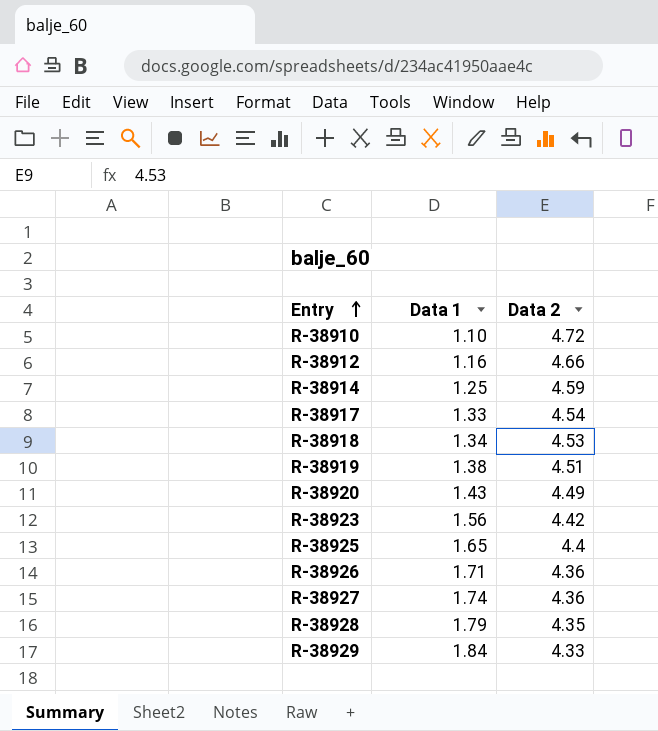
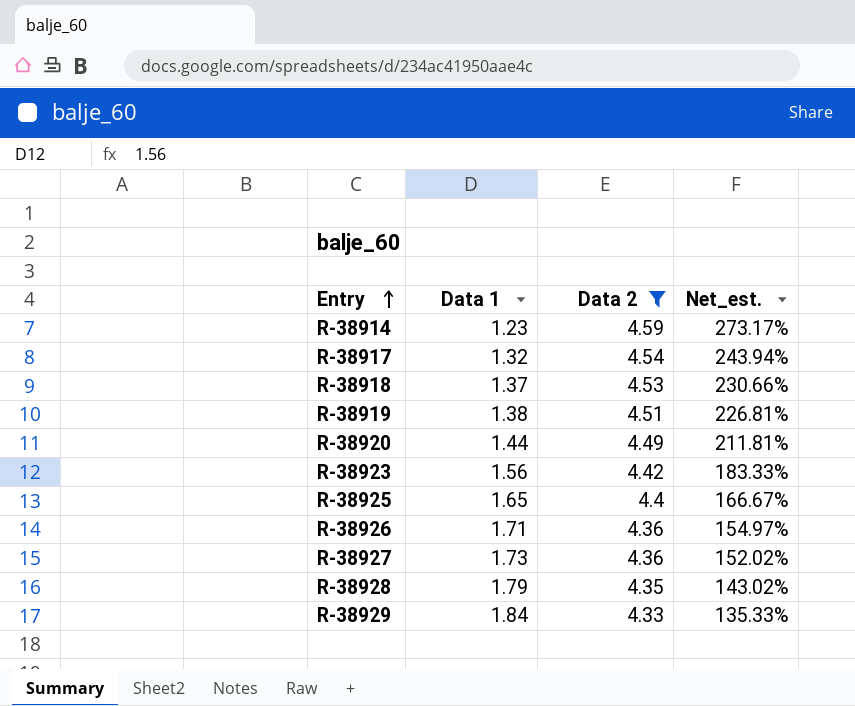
filter: none -> Data 2 <= 4.59
column Net_est. | formula: none -> ([Data 2] - [Data 1]) / [Data 1]
R-38914 | Data 1: 1.25 -> 1.23
R-38917 | Data 1: 1.33 -> 1.32
R-38918 | Data 1: 1.34 -> 1.37
R-38920 | Data 1: 1.43 -> 1.44
R-38927 | Data 1: 1.74 -> 1.73

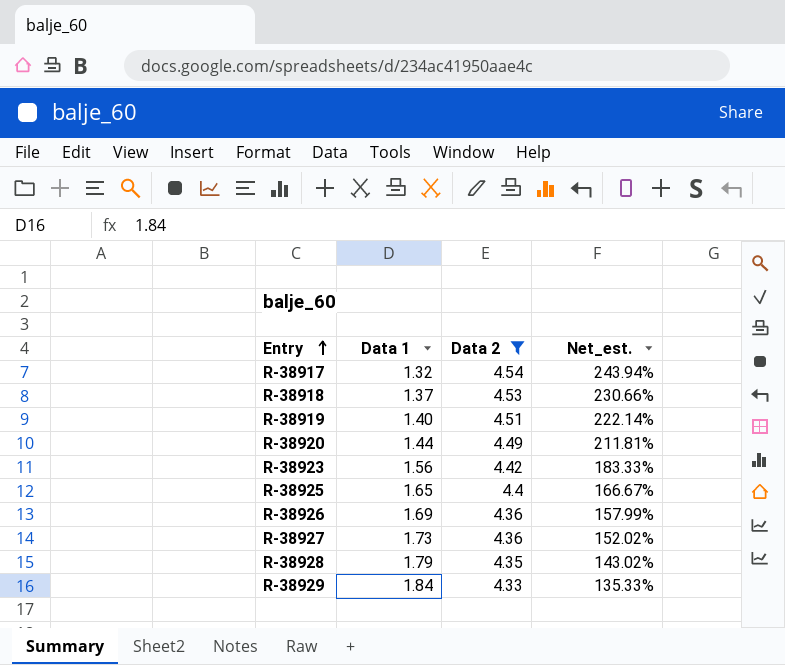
row R-38914: 1.23 | 4.59 | 273.17% -> none
R-38919 | Data 1: 1.38 -> 1.40
R-38919 | Net_est.: 226.81% -> 222.14%
R-38926 | Data 1: 1.71 -> 1.69
R-38926 | Net_est.: 154.97% -> 157.99%

